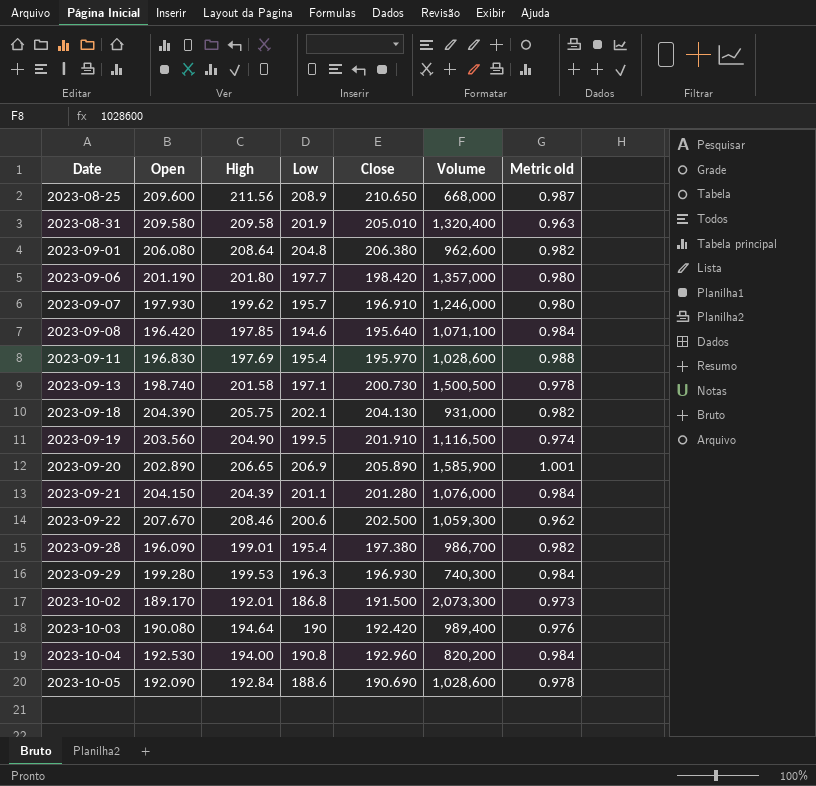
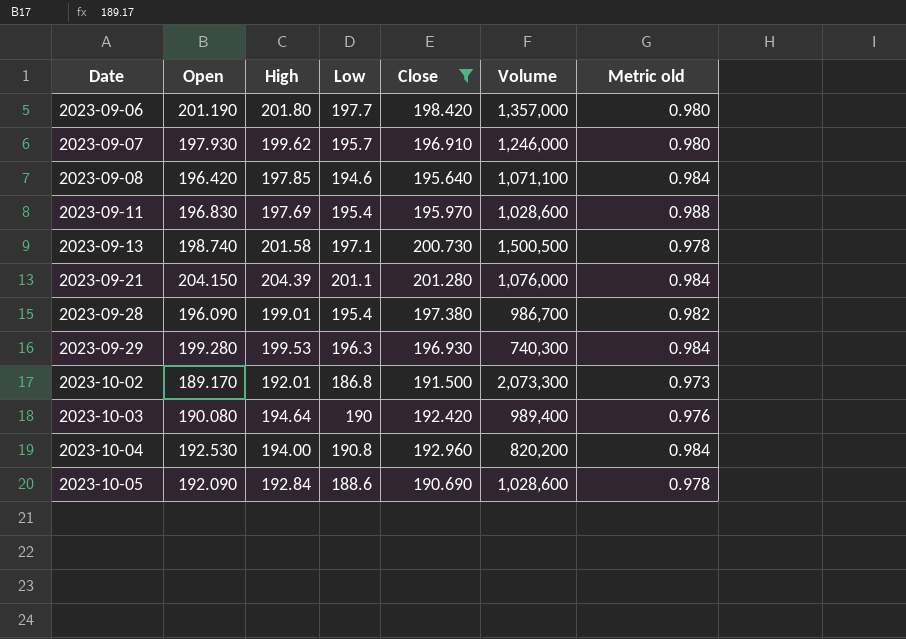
filter: none -> Close <= 201.280

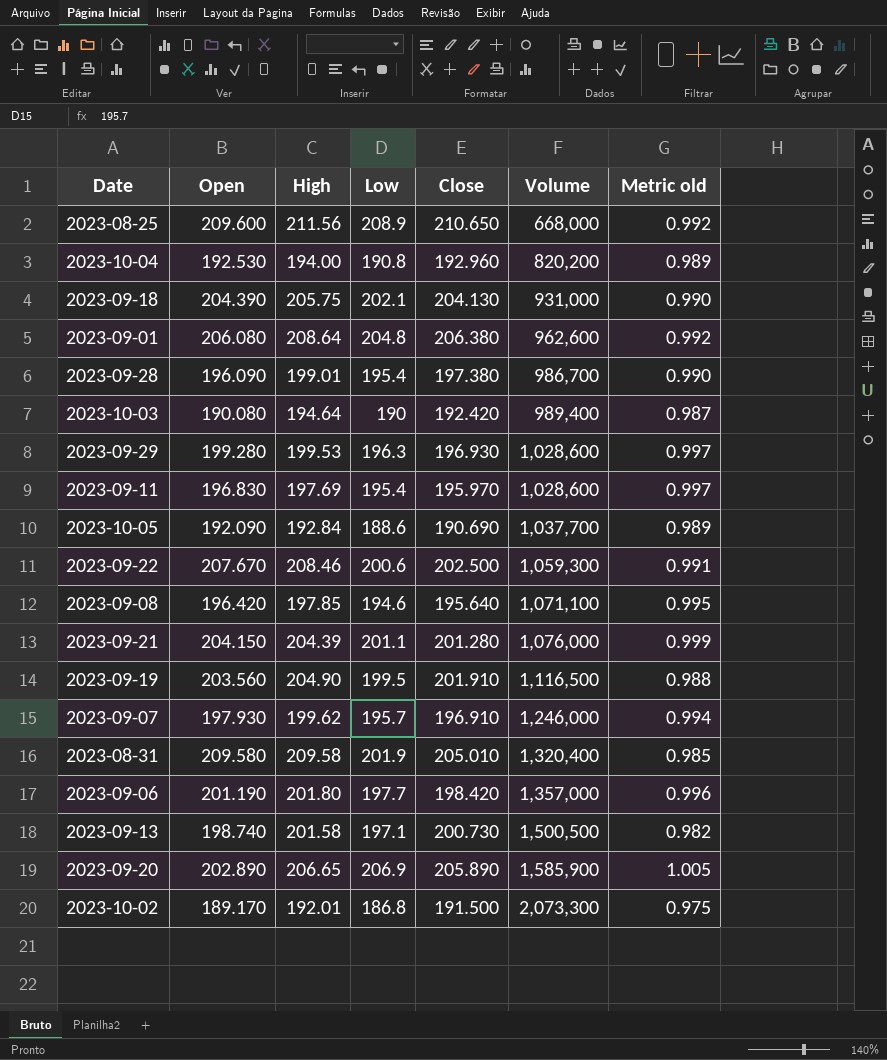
filter: Close <= 201.280 -> none
row order: Date ascending -> Volume ascending
column Metric old | formula: [Low] / [High] -> [Low] / [Close]
2023-09-29 | Volume: 740,300 -> 1,028,600
2023-10-05 | Volume: 1,028,600 -> 1,037,700

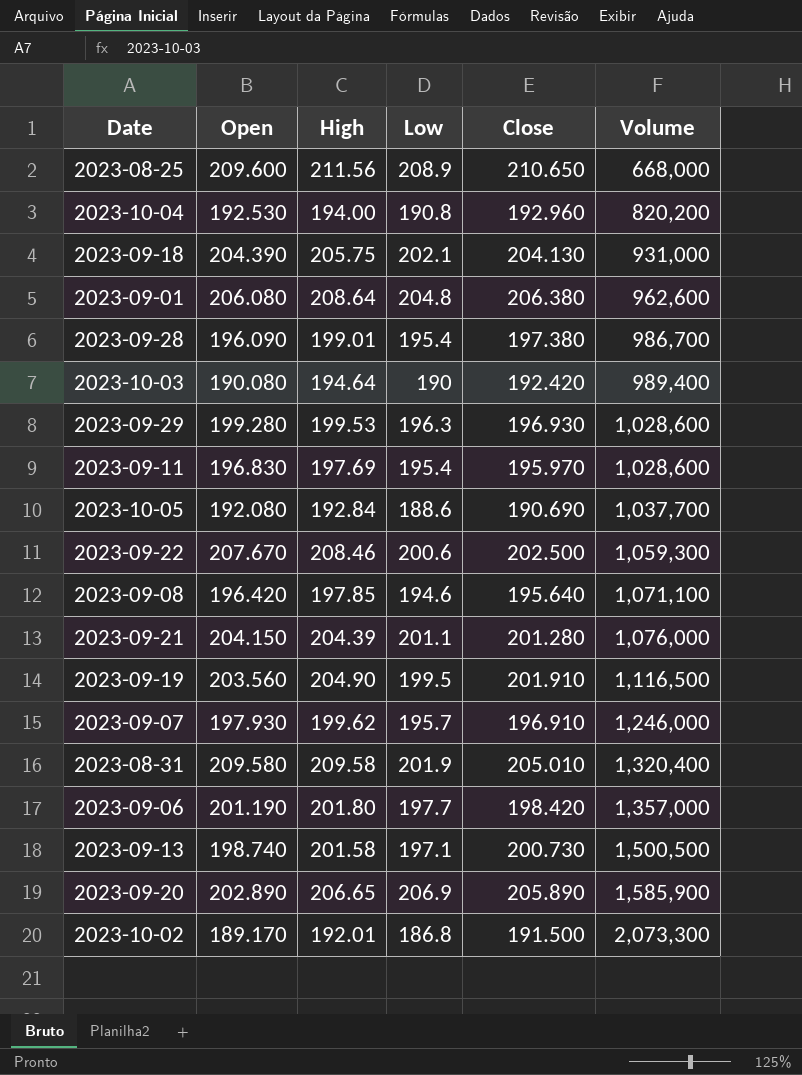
column Metric old | formula: [Low] / [Close] -> none
2023-10-05 | Open: 192.090 -> 192.080

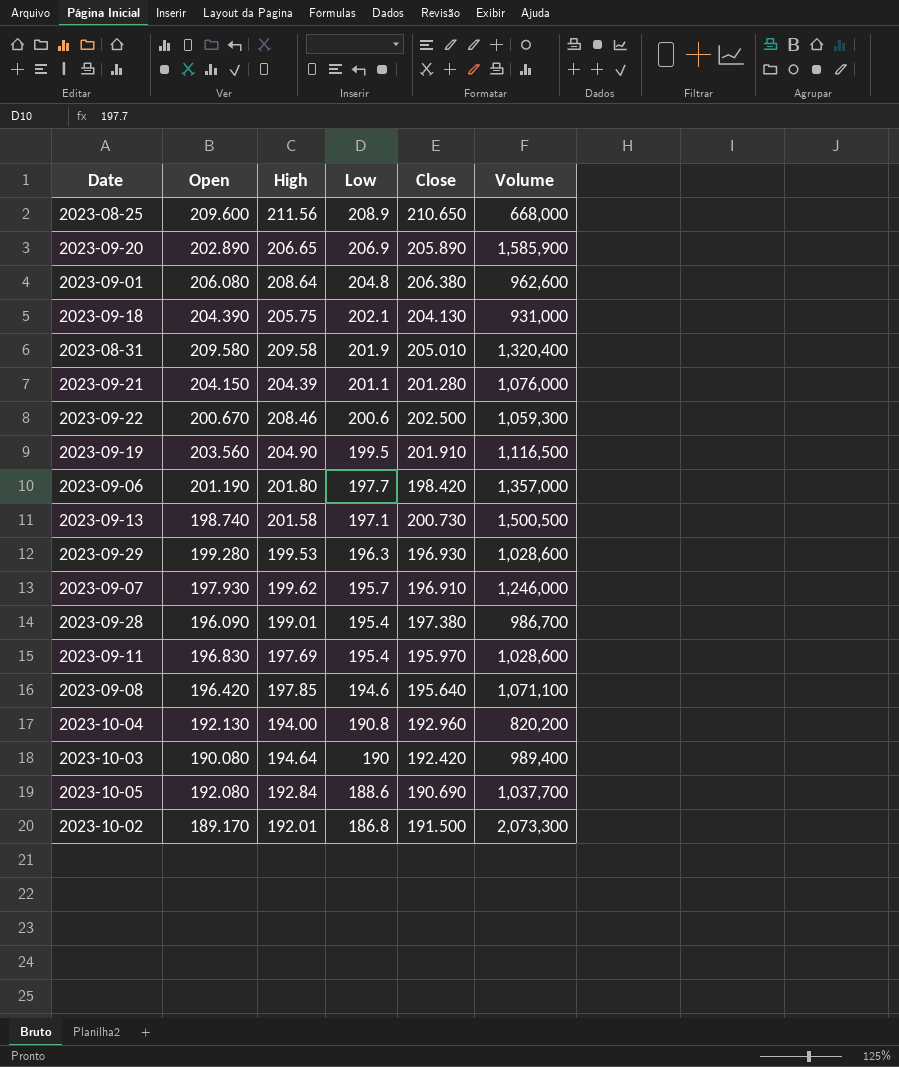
row order: Volume ascending -> Low descending
2023-09-22 | Open: 207.670 -> 200.670
2023-10-04 | Open: 192.530 -> 192.130

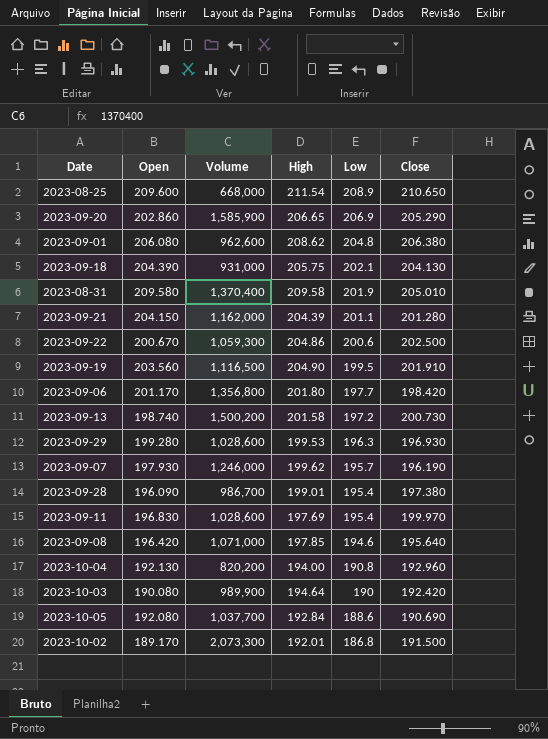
column Volume | position: 6 -> 3
2023-08-25 | High: 211.56 -> 211.54
2023-09-20 | Open: 202.890 -> 202.860
2023-09-20 | Close: 205.890 -> 205.290
2023-09-01 | High: 208.64 -> 208.62
2023-08-31 | Volume: 1,320,400 -> 1,370,400
2023-09-21 | Volume: 1,076,000 -> 1,162,000
2023-09-22 | High: 208.46 -> 204.86
2023-09-06 | Open: 201.190 -> 201.170
2023-09-06 | Volume: 1,357,000 -> 1,356,800
2023-09-13 | Volume: 1,500,500 -> 1,500,200
2023-09-13 | Low: 197.1 -> 197.2
2023-09-07 | Close: 196.910 -> 196.190
2023-09-11 | Close: 195.970 -> 199.970
2023-09-08 | Volume: 1,071,100 -> 1,071,000
2023-10-03 | Volume: 989,400 -> 989,900

